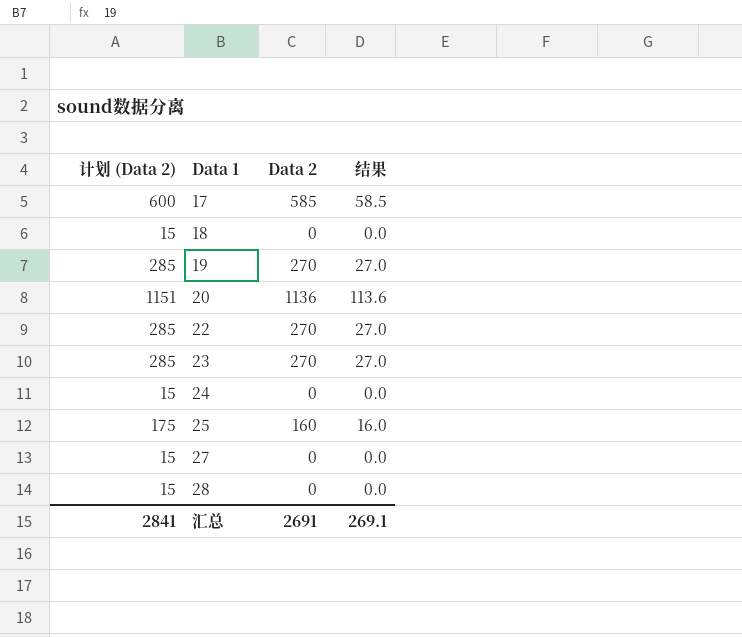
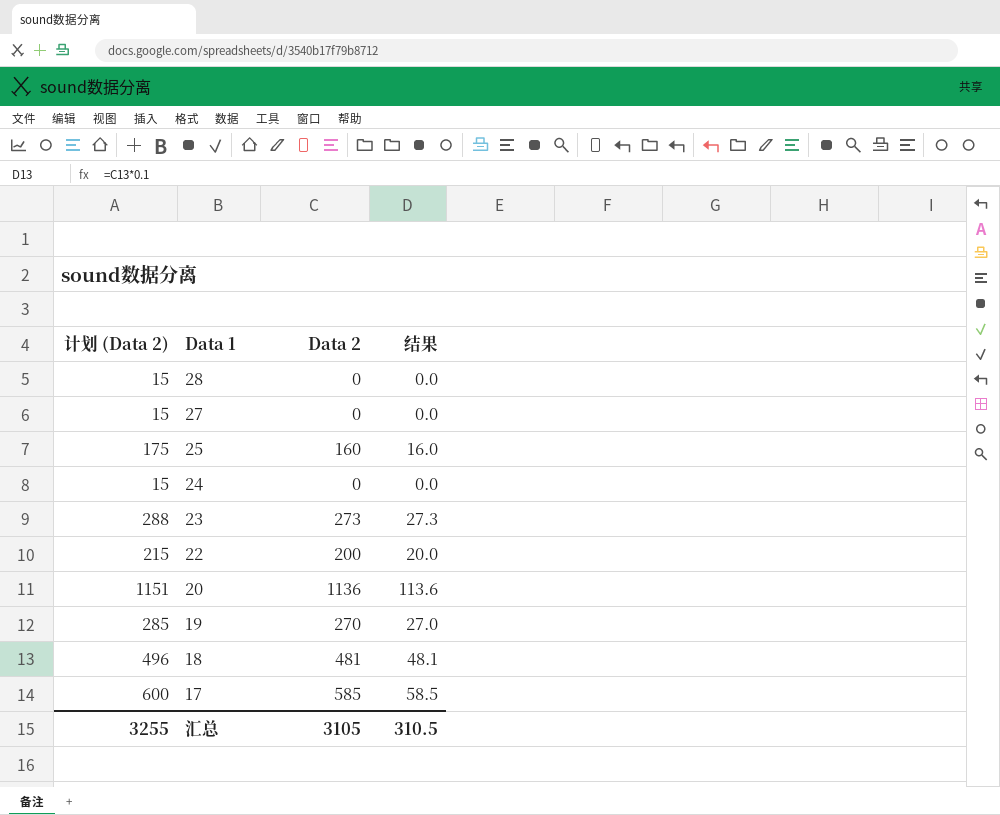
row order: Data 1 ascending -> Data 1 descending
23 | 计划 (Data 2): 285 -> 288
23 | Data 2: 270 -> 273
23 | 结果: 27.0 -> 27.3
22 | 计划 (Data 2): 285 -> 215
22 | Data 2: 270 -> 200
22 | 结果: 27.0 -> 20.0
18 | 计划 (Data 2): 15 -> 496
18 | Data 2: 0 -> 481
18 | 结果: 0.0 -> 48.1
汇总 | 计划 (Data 2): 2841 -> 3255
汇总 | Data 2: 2691 -> 3105
汇总 | 结果: 269.1 -> 310.5

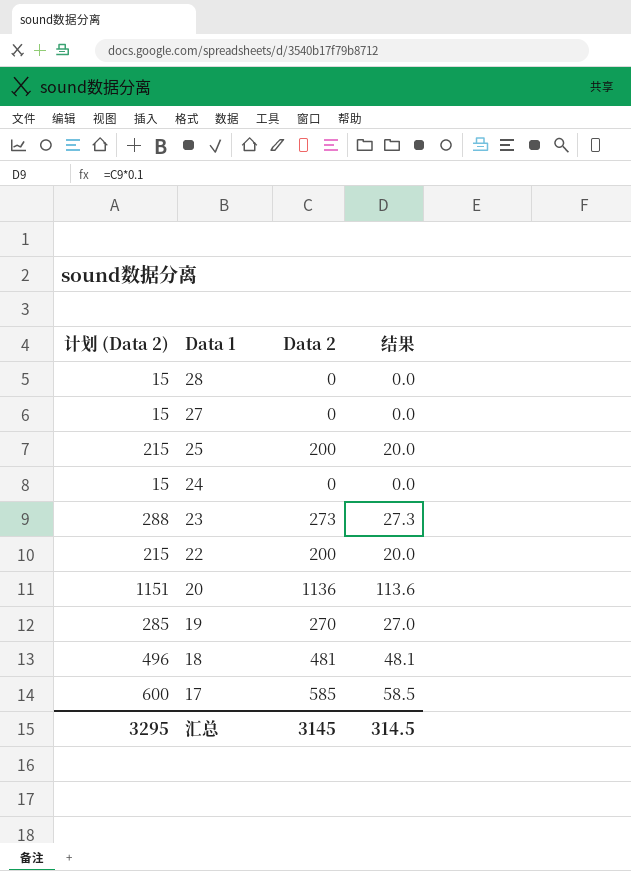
25 | 计划 (Data 2): 175 -> 215
25 | Data 2: 160 -> 200
25 | 结果: 16.0 -> 20.0
汇总 | 计划 (Data 2): 3255 -> 3295
汇总 | Data 2: 3105 -> 3145
汇总 | 结果: 310.5 -> 314.5

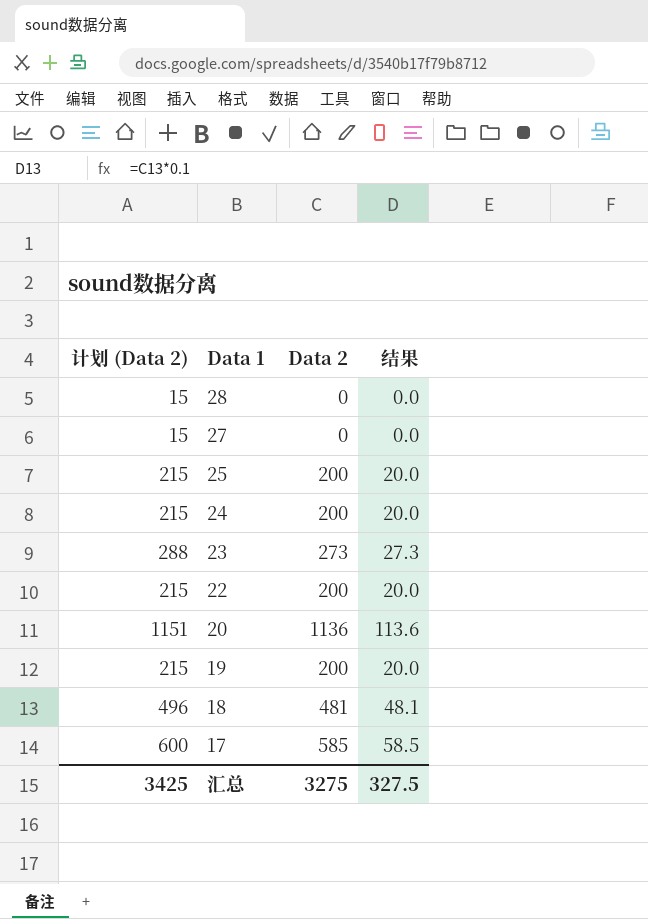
24 | 计划 (Data 2): 15 -> 215
24 | Data 2: 0 -> 200
24 | 结果: 0.0 -> 20.0
19 | 计划 (Data 2): 285 -> 215
19 | Data 2: 270 -> 200
19 | 结果: 27.0 -> 20.0
汇总 | 计划 (Data 2): 3295 -> 3425
汇总 | Data 2: 3145 -> 3275
汇总 | 结果: 314.5 -> 327.5

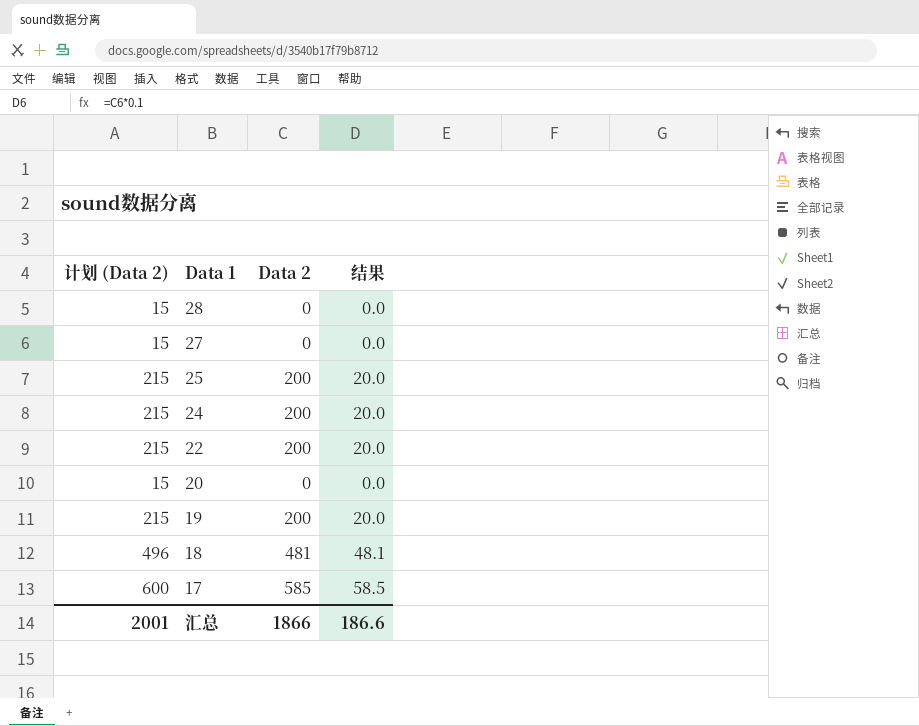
row 23: 288 | 273 | 27.3 -> none
20 | 计划 (Data 2): 1151 -> 15
20 | Data 2: 1136 -> 0
20 | 结果: 113.6 -> 0.0
汇总 | 计划 (Data 2): 3425 -> 2001
汇总 | Data 2: 3275 -> 1866
汇总 | 结果: 327.5 -> 186.6

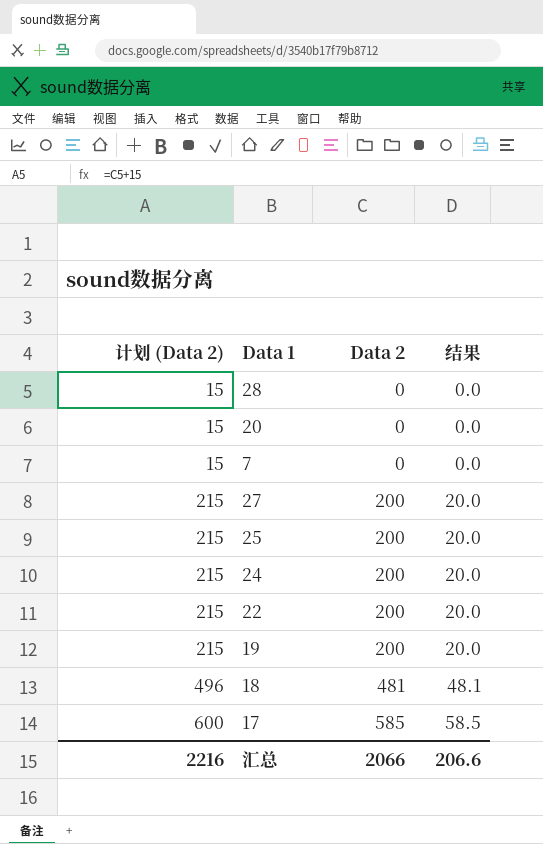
row order: Data 1 descending -> 计划 (Data 2) ascending
row 7: none -> 15 | 0 | 0.0
27 | 计划 (Data 2): 15 -> 215
27 | Data 2: 0 -> 200
27 | 结果: 0.0 -> 20.0
汇总 | 计划 (Data 2): 2001 -> 2216
汇总 | Data 2: 1866 -> 2066
汇总 | 结果: 186.6 -> 206.6

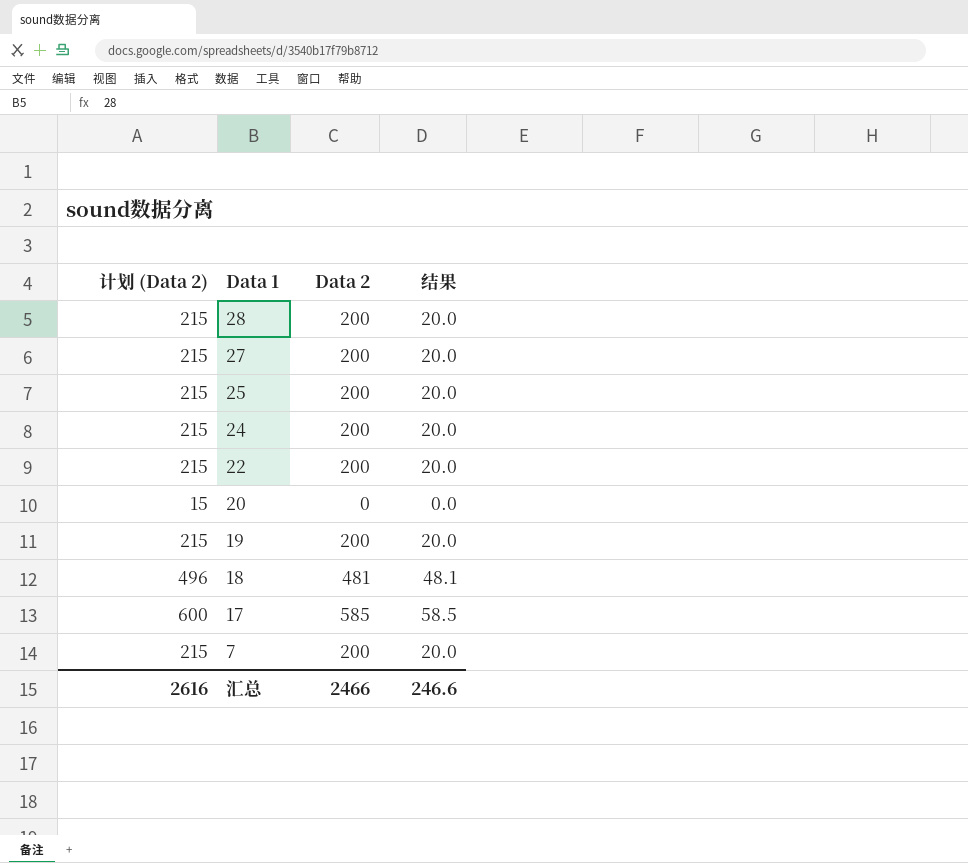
row order: 计划 (Data 2) ascending -> Data 1 descending
28 | 计划 (Data 2): 15 -> 215
28 | Data 2: 0 -> 200
28 | 结果: 0.0 -> 20.0
7 | 计划 (Data 2): 15 -> 215
7 | Data 2: 0 -> 200
7 | 结果: 0.0 -> 20.0
汇总 | 计划 (Data 2): 2216 -> 2616
汇总 | Data 2: 2066 -> 2466
汇总 | 结果: 206.6 -> 246.6

